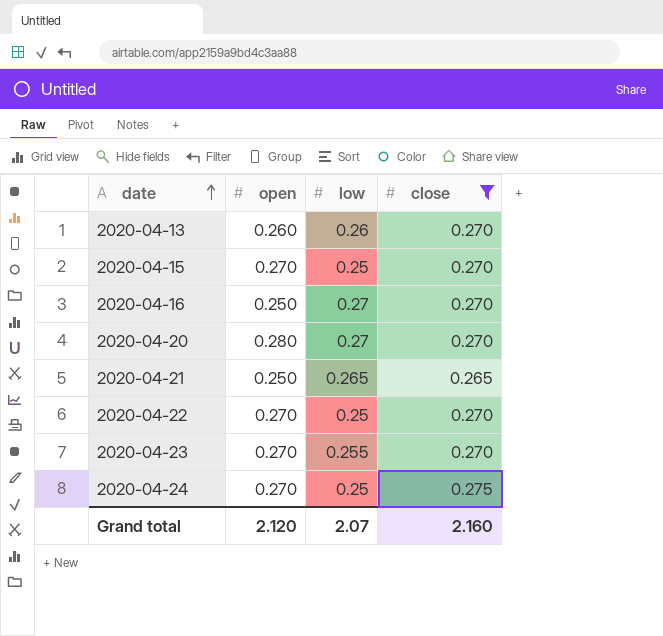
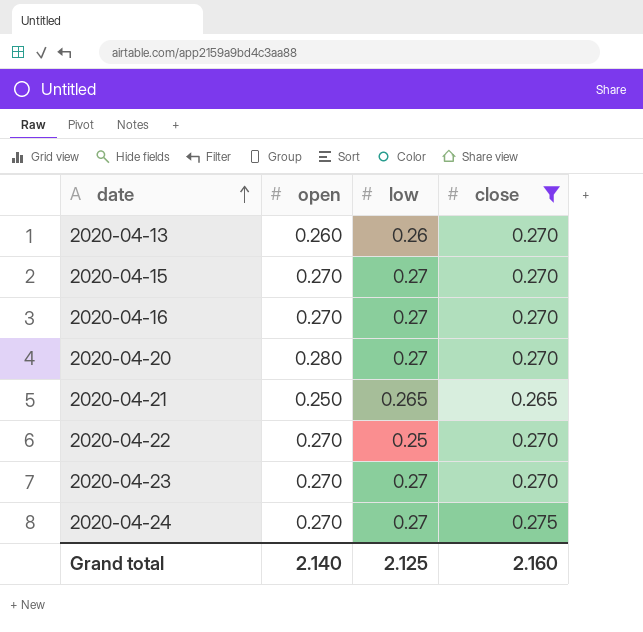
2020-04-15 | low: 0.25 -> 0.27
2020-04-16 | open: 0.250 -> 0.270
2020-04-23 | low: 0.255 -> 0.27
2020-04-24 | low: 0.25 -> 0.27
Grand total | open: 2.120 -> 2.140
Grand total | low: 2.07 -> 2.125

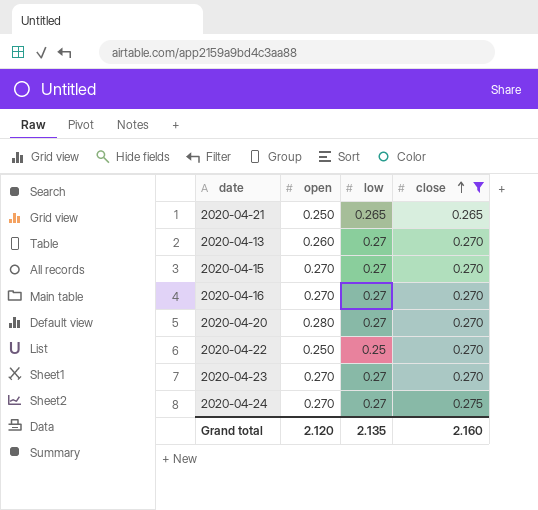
row order: date ascending -> close ascending
2020-04-13 | low: 0.26 -> 0.27
2020-04-22 | open: 0.270 -> 0.250
Grand total | open: 2.140 -> 2.120
Grand total | low: 2.125 -> 2.135

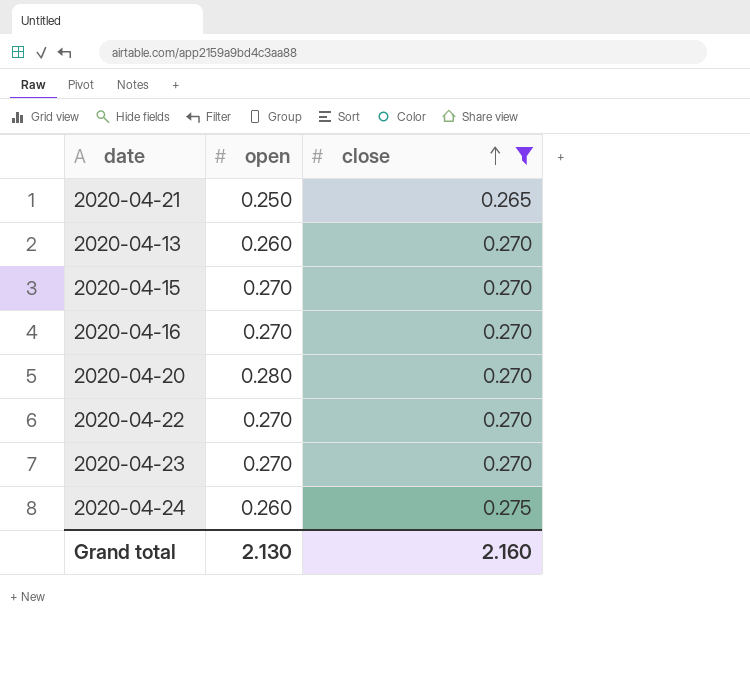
column low | position: 3 -> none
2020-04-22 | open: 0.250 -> 0.270
2020-04-24 | open: 0.270 -> 0.260
Grand total | open: 2.120 -> 2.130

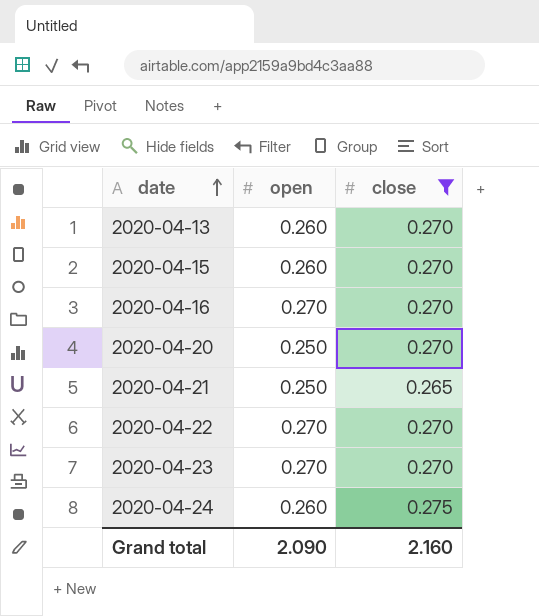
row order: close ascending -> date ascending
2020-04-15 | open: 0.270 -> 0.260
2020-04-20 | open: 0.280 -> 0.250
Grand total | open: 2.130 -> 2.090

